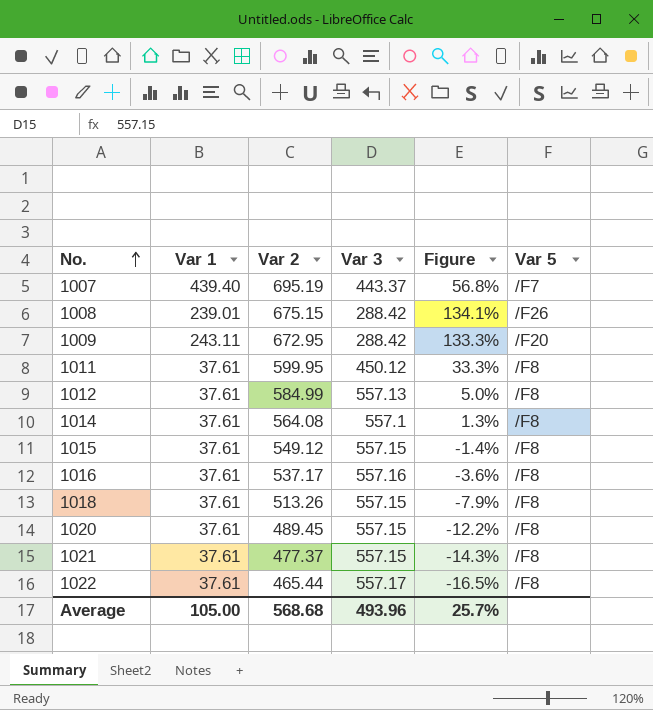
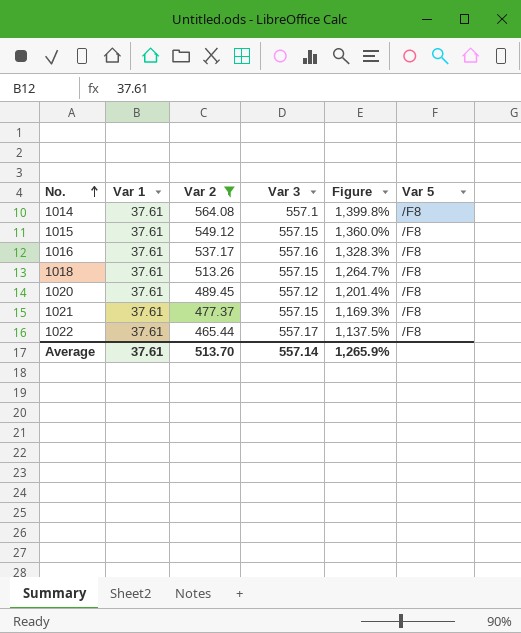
filter: none -> Var 2 <= 564.08
column Figure | formula: ([Var 2] - [Var 3]) / [Var 3] -> ([Var 2] - [Var 1]) / [Var 1]
1020 | Var 3: 557.15 -> 557.12
Average | Var 1: 105.00 -> 37.61
Average | Var 2: 568.68 -> 513.70
Average | Var 3: 493.96 -> 557.14
Average | Figure: 25.7% -> 1,265.9%

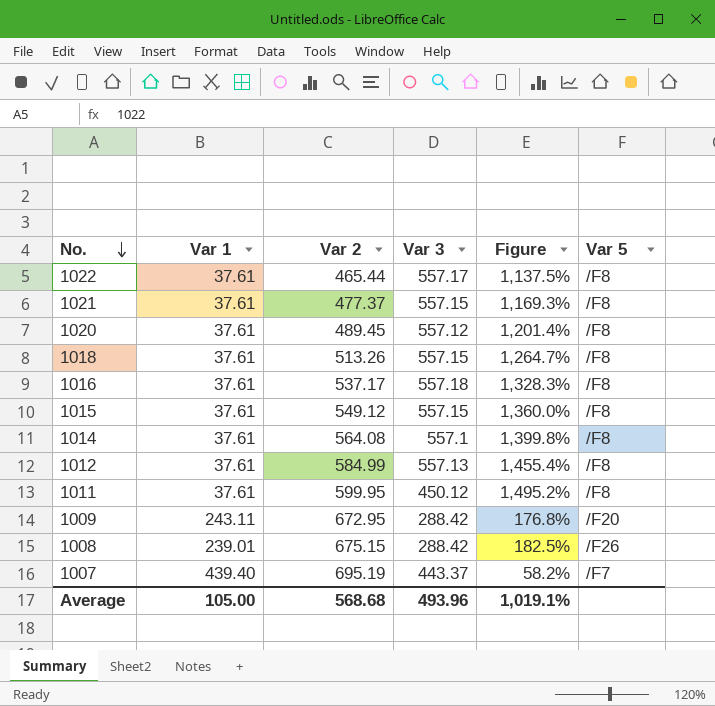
filter: Var 2 <= 564.08 -> none
row order: No. ascending -> No. descending
1016 | Var 3: 557.16 -> 557.18
Average | Var 1: 37.61 -> 105.00
Average | Var 2: 513.70 -> 568.68
Average | Var 3: 557.14 -> 493.96
Average | Figure: 1,265.9% -> 1,019.1%

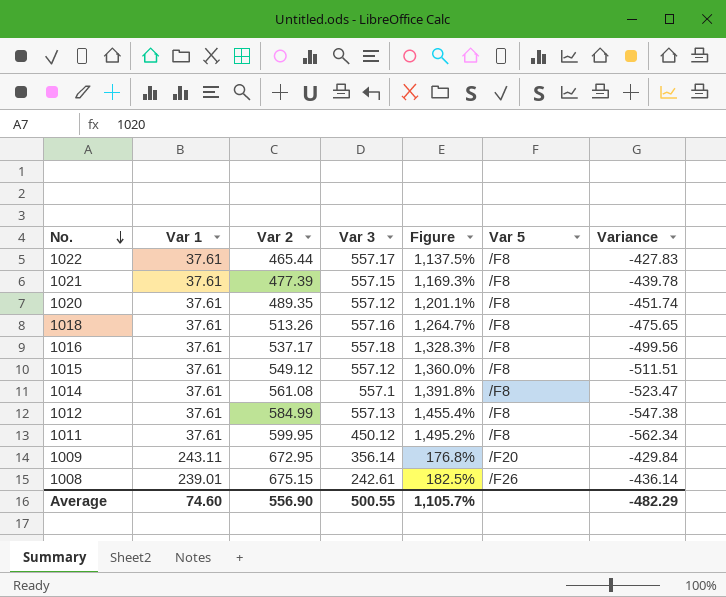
column Variance | formula: none -> [Var 1] - [Var 2]
row 1007: 439.40 | 695.19 | 443.37 | 58.2% | /F7 -> none
1021 | Var 2: 477.37 -> 477.39
1020 | Var 2: 489.45 -> 489.35
1020 | Figure: 1,201.4% -> 1,201.1%
1018 | Var 3: 557.15 -> 557.16
1015 | Var 3: 557.15 -> 557.12
1014 | Var 2: 564.08 -> 561.08
1014 | Figure: 1,399.8% -> 1,391.8%
1009 | Var 3: 288.42 -> 356.14
1008 | Var 3: 288.42 -> 242.61
Average | Var 1: 105.00 -> 74.60
Average | Var 2: 568.68 -> 556.90
Average | Var 3: 493.96 -> 500.55
Average | Figure: 1,019.1% -> 1,105.7%

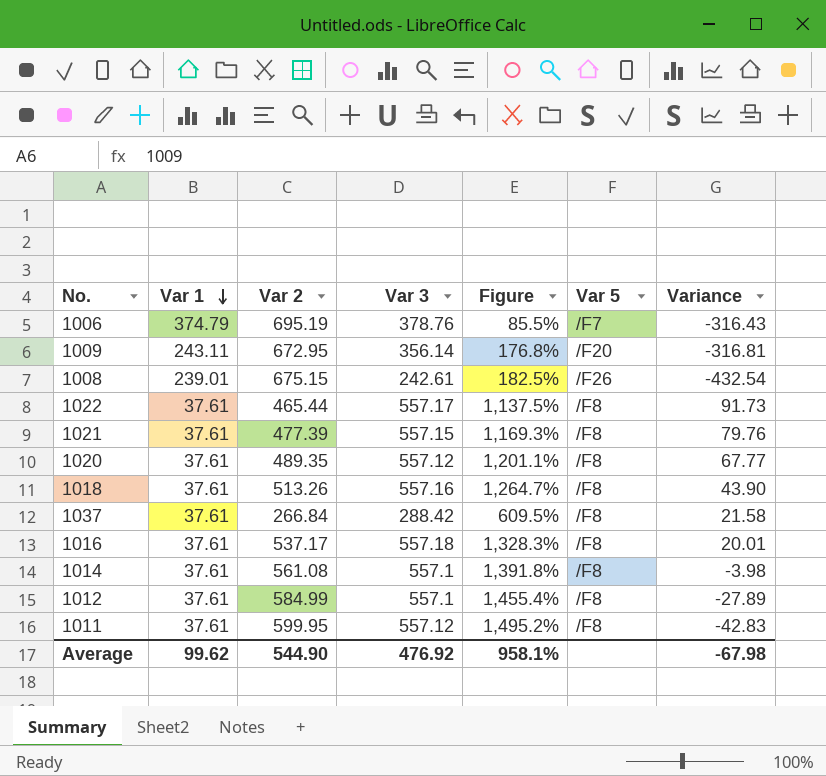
row order: No. descending -> Var 1 descending
column Variance | formula: [Var 1] - [Var 2] -> [Var 3] - [Var 2]
row 1015: 37.61 | 549.12 | 557.12 | 1,360.0% | /F8 | -511.51 -> none
row 1006: none -> 374.79 | 695.19 | 378.76 | 85.5% | /F7 | -316.43
row 1037: none -> 37.61 | 266.84 | 288.42 | 609.5% | /F8 | 21.58
1012 | Var 3: 557.13 -> 557.1
1011 | Var 3: 450.12 -> 557.12
Average | Var 1: 74.60 -> 99.62
Average | Var 2: 556.90 -> 544.90
Average | Var 3: 500.55 -> 476.92
Average | Figure: 1,105.7% -> 958.1%
Average | Variance: -482.29 -> -67.98

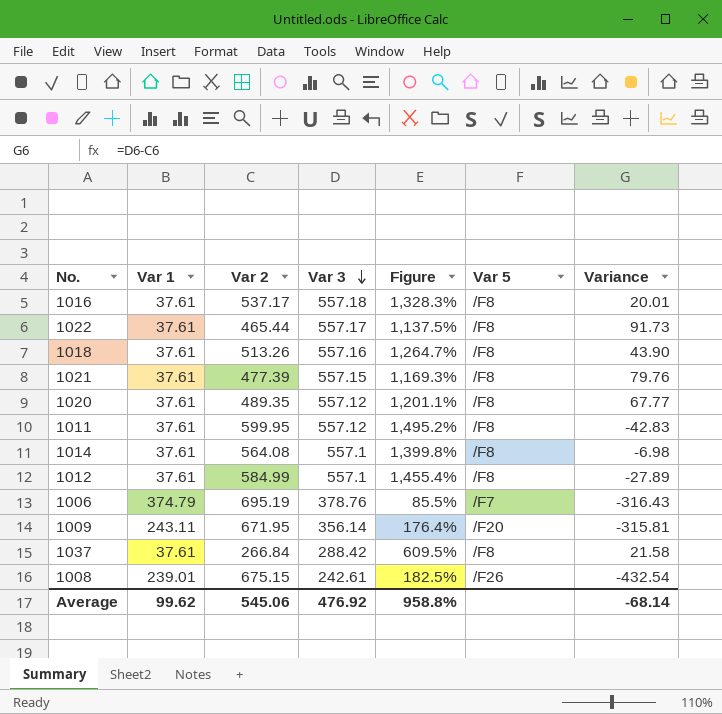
row order: Var 1 descending -> Var 3 descending
1014 | Var 2: 561.08 -> 564.08
1014 | Figure: 1,391.8% -> 1,399.8%
1014 | Variance: -3.98 -> -6.98
1009 | Var 2: 672.95 -> 671.95
1009 | Figure: 176.8% -> 176.4%
1009 | Variance: -316.81 -> -315.81
Average | Var 2: 544.90 -> 545.06
Average | Figure: 958.1% -> 958.8%
Average | Variance: -67.98 -> -68.14

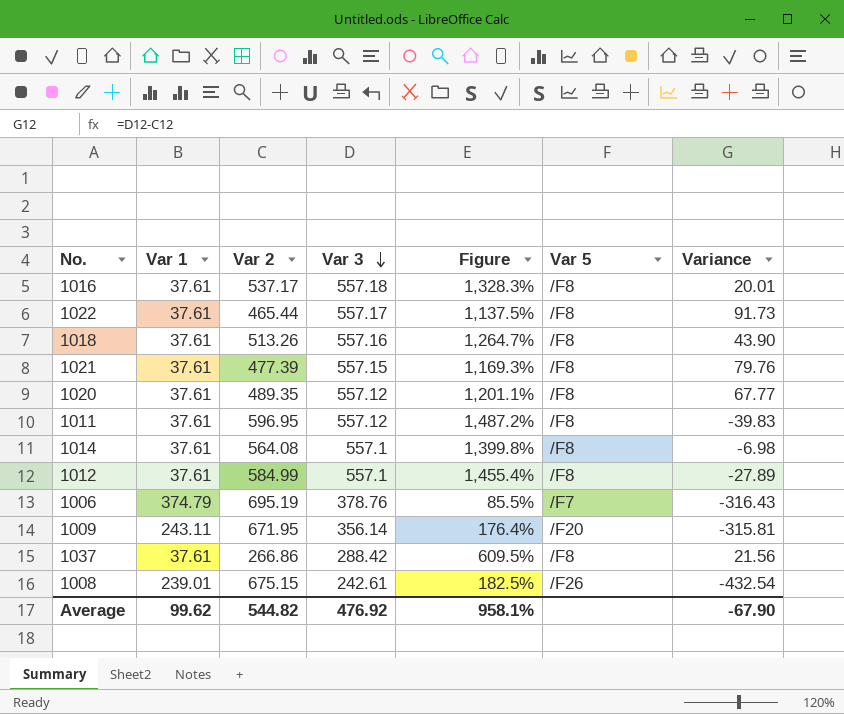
1011 | Var 2: 599.95 -> 596.95
1011 | Figure: 1,495.2% -> 1,487.2%
1011 | Variance: -42.83 -> -39.83
1037 | Var 2: 266.84 -> 266.86
1037 | Variance: 21.58 -> 21.56
Average | Var 2: 545.06 -> 544.82
Average | Figure: 958.8% -> 958.1%
Average | Variance: -68.14 -> -67.90

